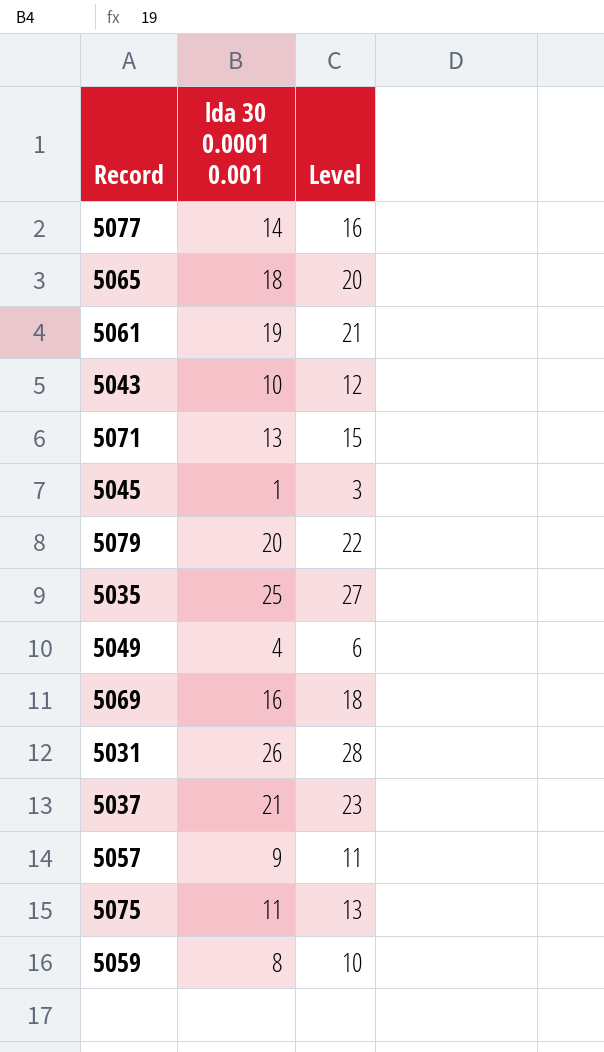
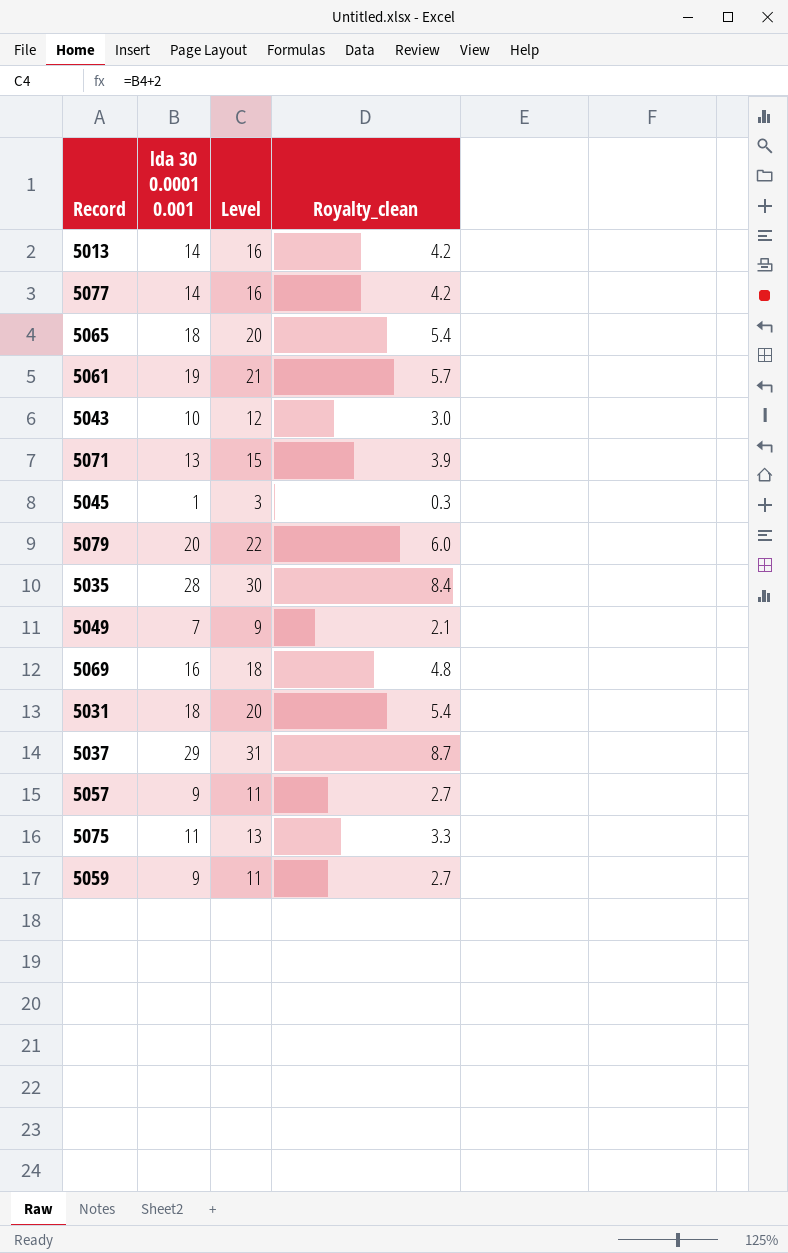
column Royalty_clean | formula: none -> [lda 30 0.0001 0.001] * 0.3
row 5013: none -> 14 | 16 | 4.2
5035 | lda 30 0.0001 0.001: 25 -> 28
5035 | Level: 27 -> 30
5049 | lda 30 0.0001 0.001: 4 -> 7
5049 | Level: 6 -> 9
5031 | lda 30 0.0001 0.001: 26 -> 18
5031 | Level: 28 -> 20
5037 | lda 30 0.0001 0.001: 21 -> 29
5037 | Level: 23 -> 31
5059 | lda 30 0.0001 0.001: 8 -> 9
5059 | Level: 10 -> 11

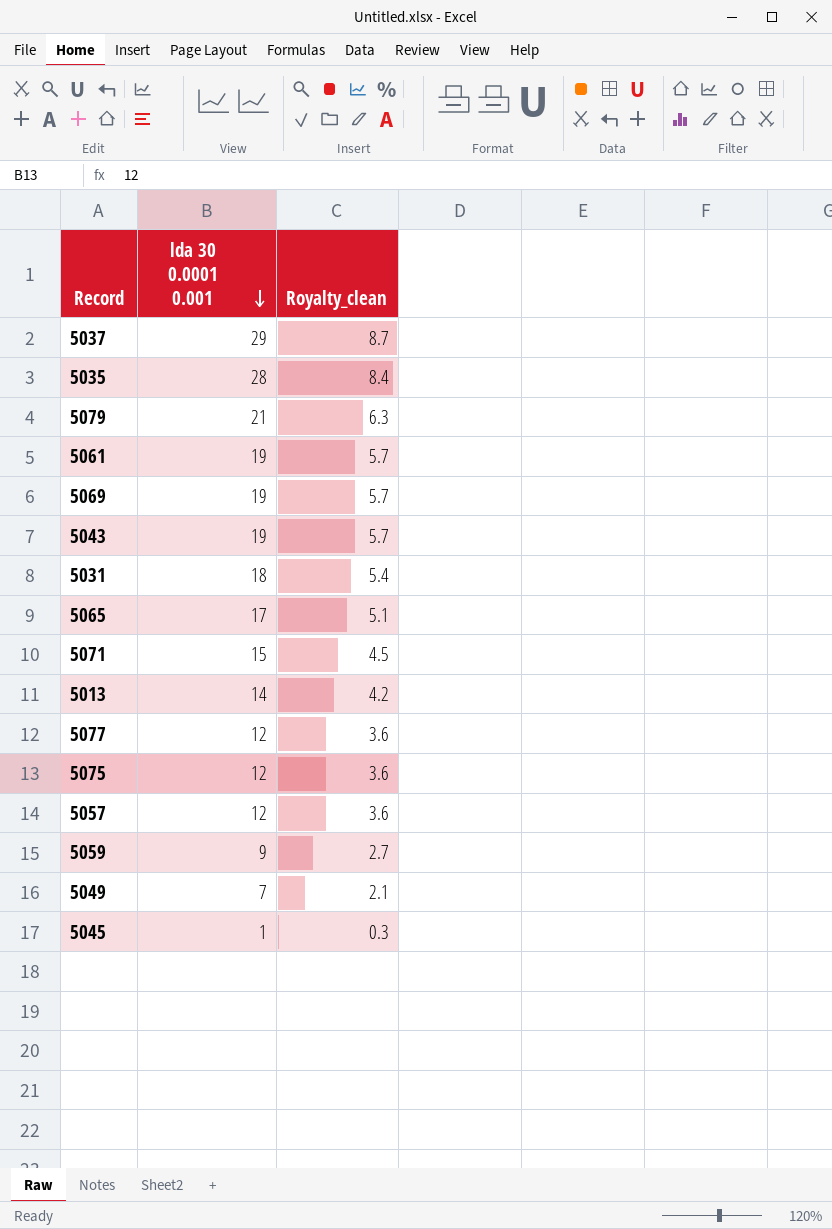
row order: none -> lda 30 0.0001 0.001 descending
column Level | formula: [lda 30 0.0001 0.001] + 2 -> none
5079 | lda 30 0.0001 0.001: 20 -> 21
5079 | Royalty_clean: 6.0 -> 6.3
5069 | lda 30 0.0001 0.001: 16 -> 19
5069 | Royalty_clean: 4.8 -> 5.7
5043 | lda 30 0.0001 0.001: 10 -> 19
5043 | Royalty_clean: 3.0 -> 5.7
5065 | lda 30 0.0001 0.001: 18 -> 17
5065 | Royalty_clean: 5.4 -> 5.1
5071 | lda 30 0.0001 0.001: 13 -> 15
5071 | Royalty_clean: 3.9 -> 4.5
5077 | lda 30 0.0001 0.001: 14 -> 12
5077 | Royalty_clean: 4.2 -> 3.6
5075 | lda 30 0.0001 0.001: 11 -> 12
5075 | Royalty_clean: 3.3 -> 3.6
5057 | lda 30 0.0001 0.001: 9 -> 12
5057 | Royalty_clean: 2.7 -> 3.6

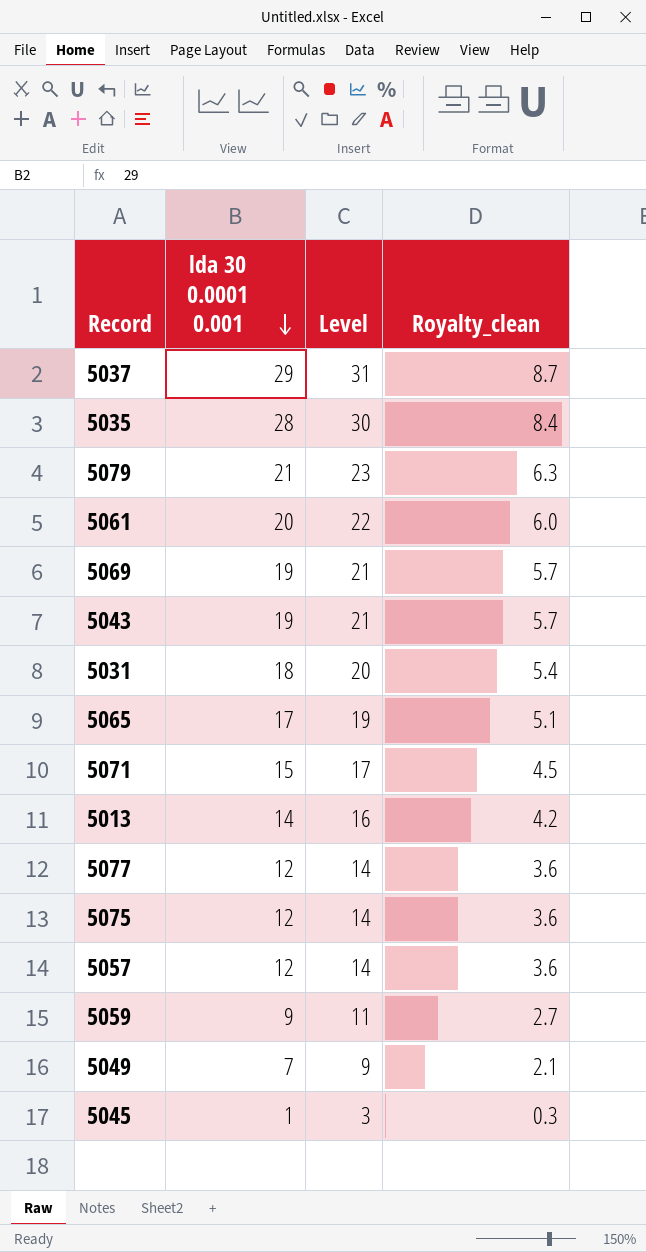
column Level | formula: none -> [lda 30 0.0001 0.001] + 2
5061 | lda 30 0.0001 0.001: 19 -> 20
5061 | Royalty_clean: 5.7 -> 6.0

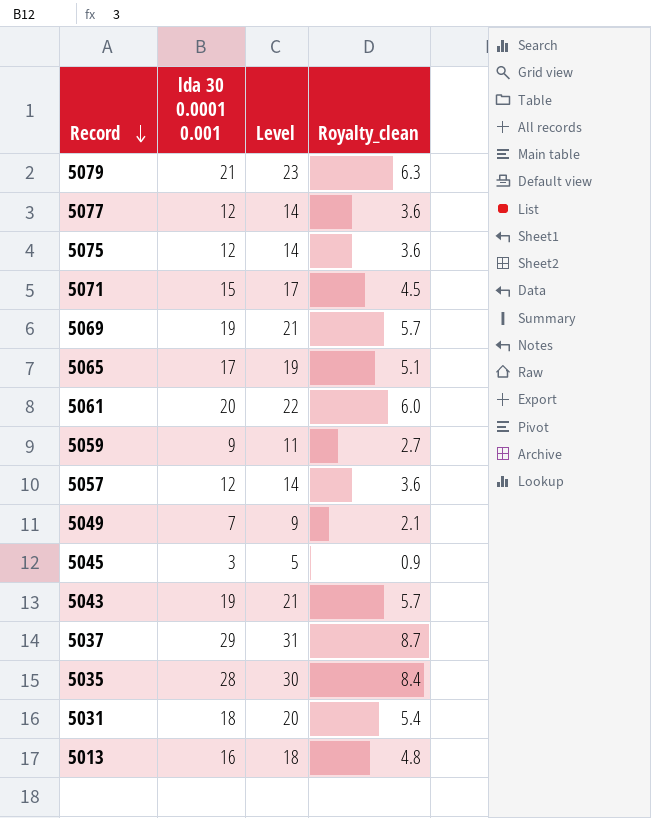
row order: lda 30 0.0001 0.001 descending -> Record descending
5045 | lda 30 0.0001 0.001: 1 -> 3
5045 | Level: 3 -> 5
5045 | Royalty_clean: 0.3 -> 0.9
5013 | lda 30 0.0001 0.001: 14 -> 16
5013 | Level: 16 -> 18
5013 | Royalty_clean: 4.2 -> 4.8

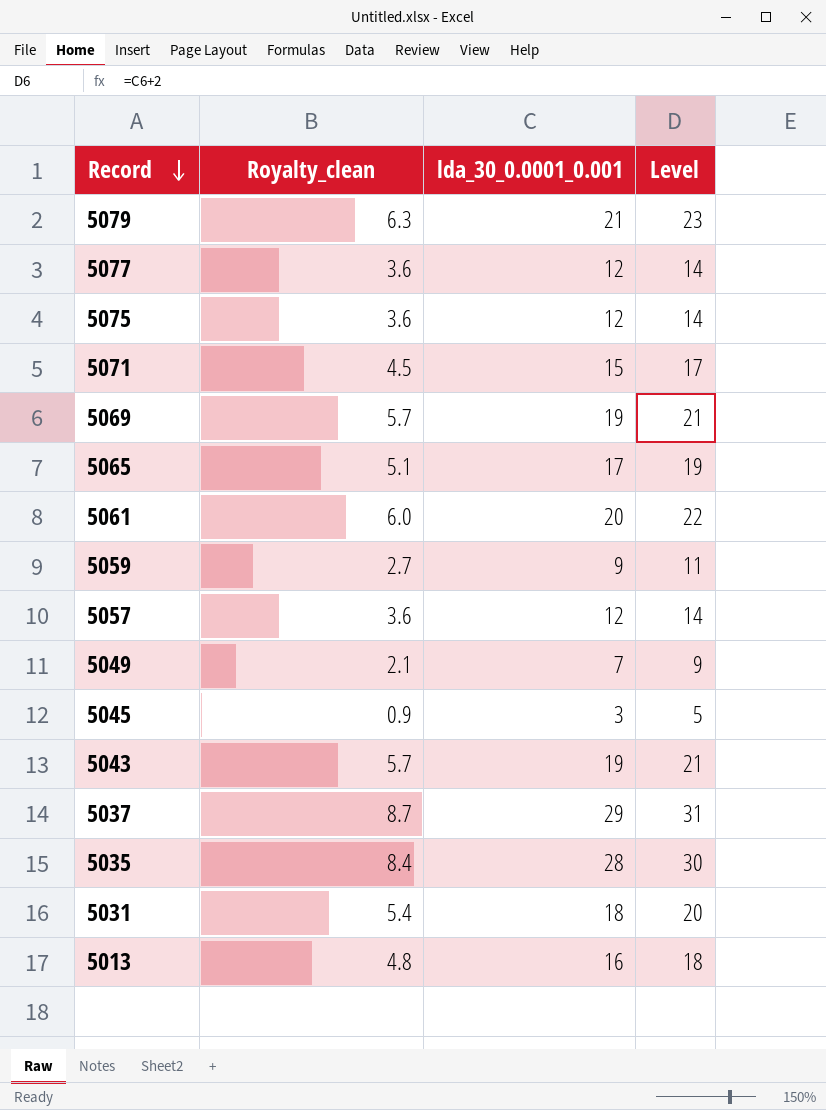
column Royalty_clean | position: 4 -> 2
column name: lda 30 0.0001 0.001 -> lda_30_0.0001_0.001

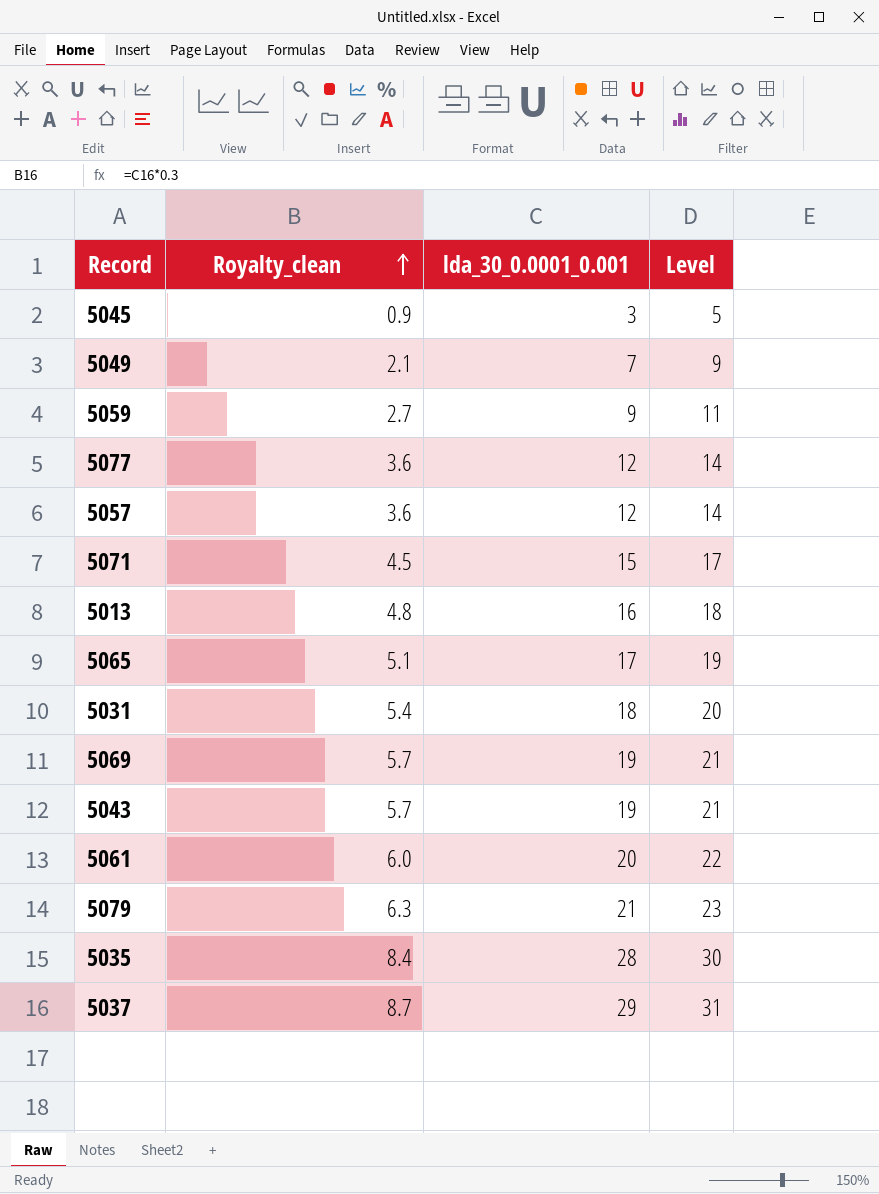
row order: Record descending -> Royalty_clean ascending
row 5075: 3.6 | 12 | 14 -> none

